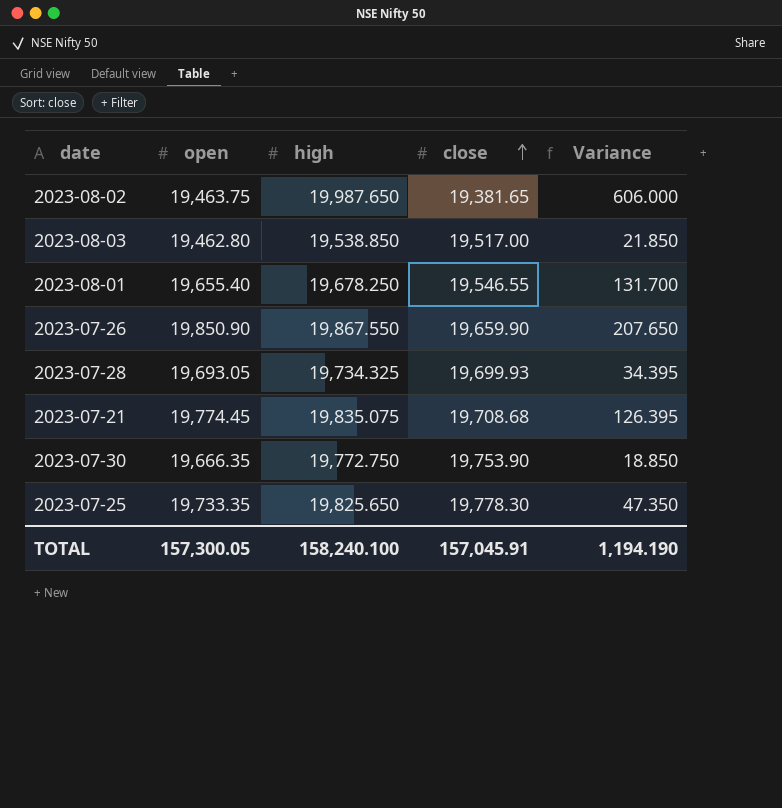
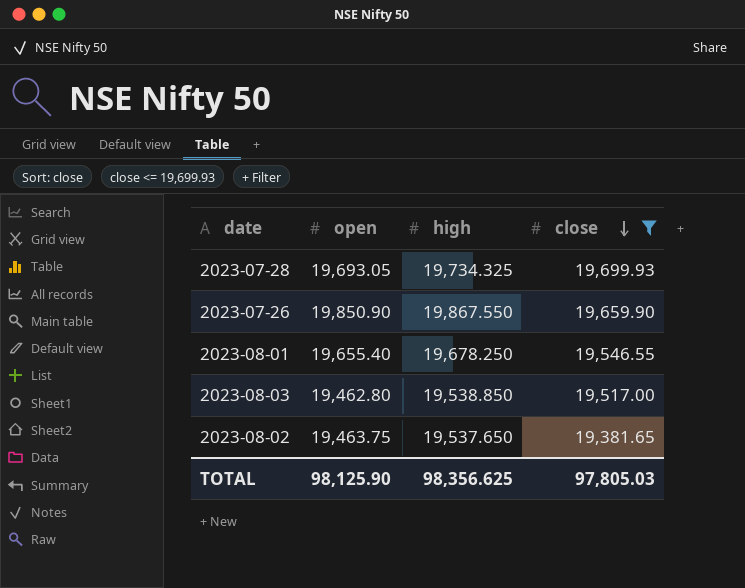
filter: none -> close <= 19,699.93
row order: close ascending -> close descending
column Variance | formula: [high] - [close] -> none
2023-08-02 | high: 19,987.650 -> 19,537.650
TOTAL | open: 157,300.05 -> 98,125.90
TOTAL | high: 158,240.100 -> 98,356.625
TOTAL | close: 157,045.91 -> 97,805.03

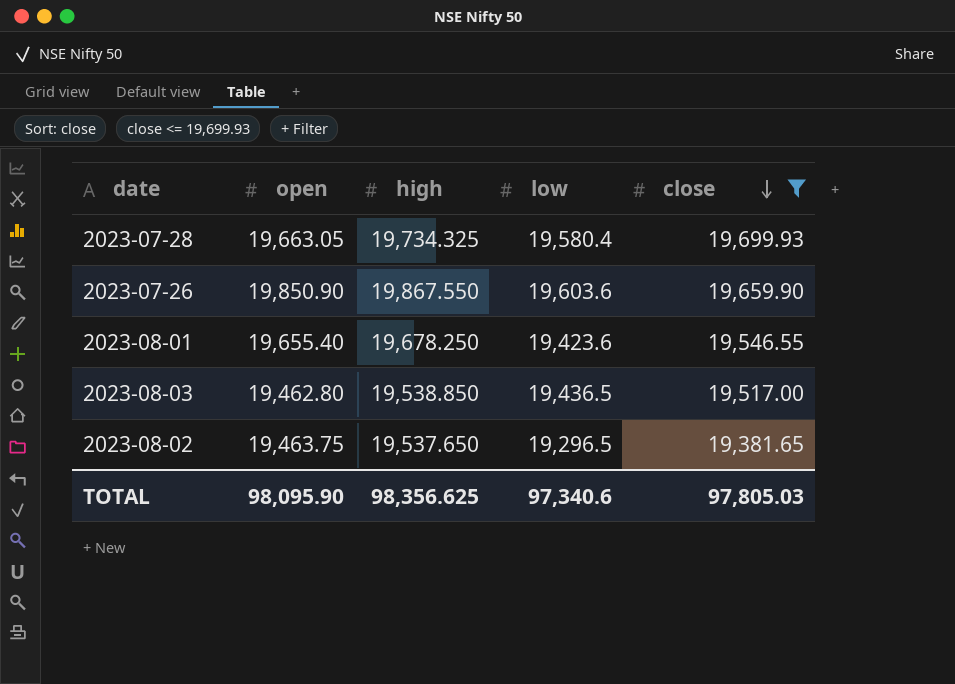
column low | position: none -> 4
2023-07-28 | open: 19,693.05 -> 19,663.05
TOTAL | open: 98,125.90 -> 98,095.90

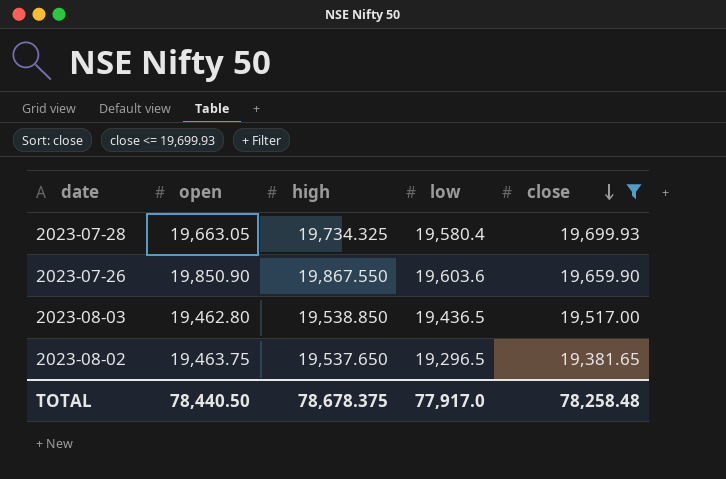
row 2023-08-01: 19,655.40 | 19,678.250 | 19,423.6 | 19,546.55 -> none
TOTAL | open: 98,095.90 -> 78,440.50
TOTAL | high: 98,356.625 -> 78,678.375
TOTAL | low: 97,340.6 -> 77,917.0
TOTAL | close: 97,805.03 -> 78,258.48

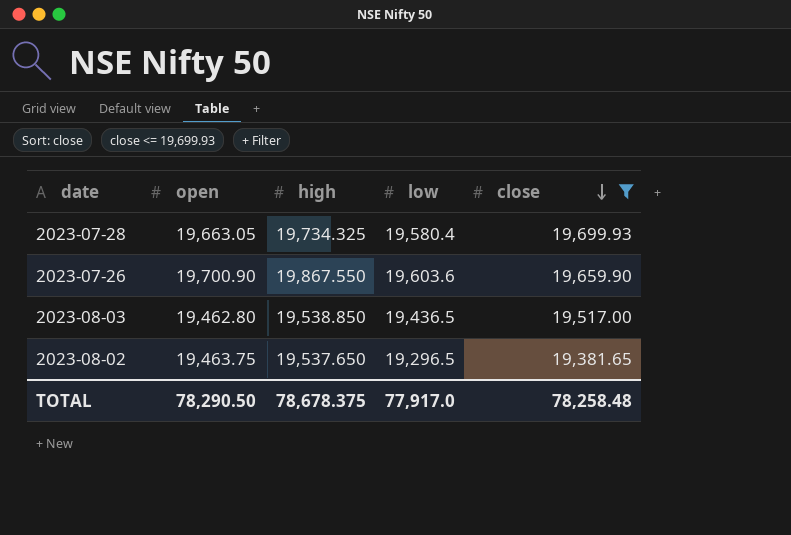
2023-07-26 | open: 19,850.90 -> 19,700.90
TOTAL | open: 78,440.50 -> 78,290.50

